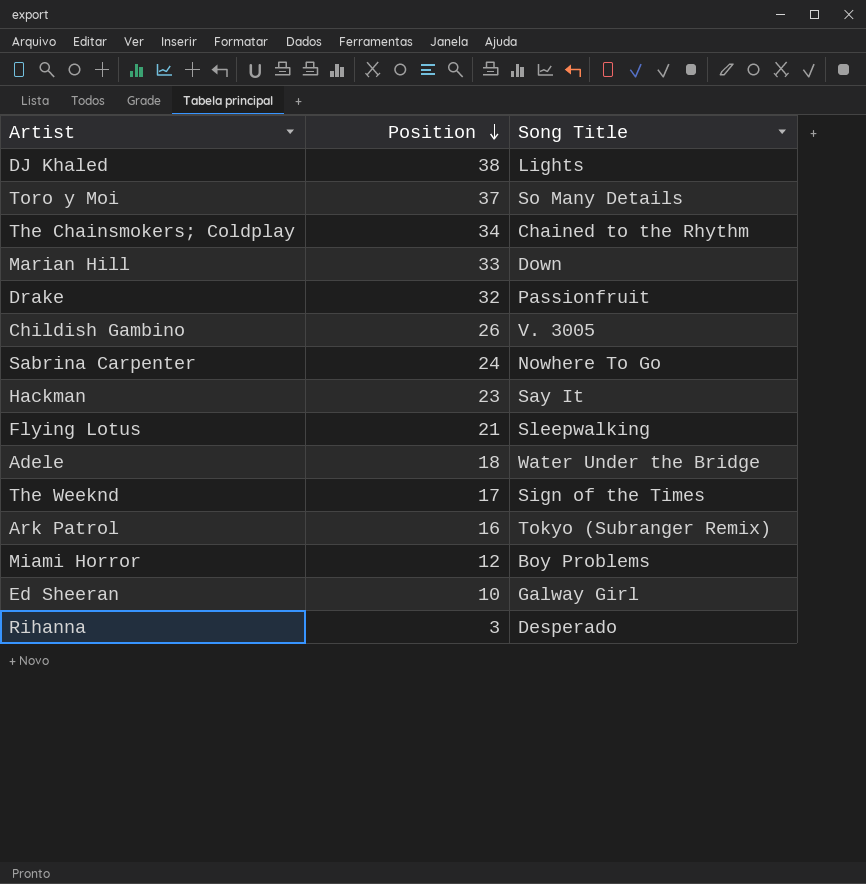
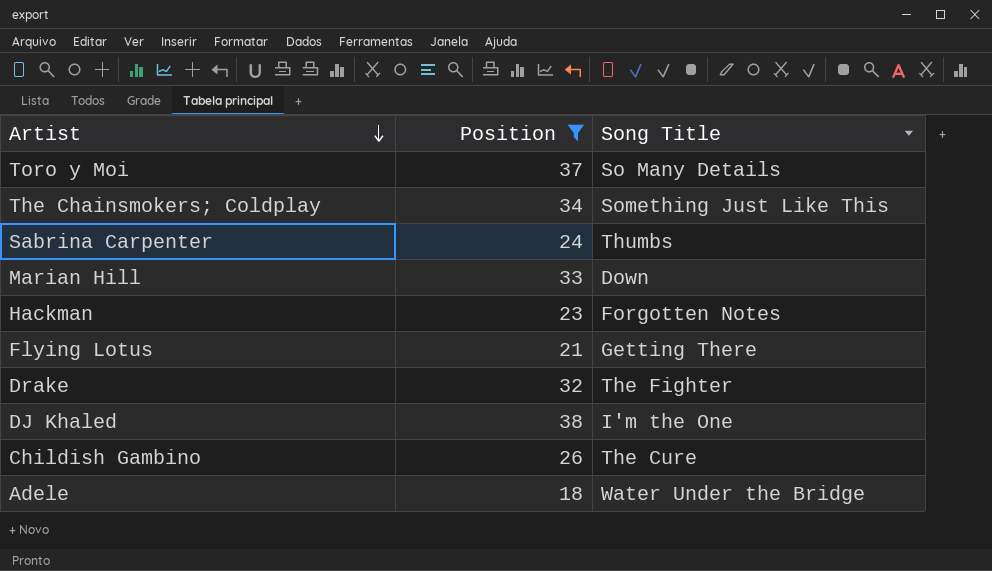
filter: none -> Position >= 18
row order: Position descending -> Artist descending
The Chainsmokers; Coldplay | Song Title: Chained to the Rhythm -> Something Just Like This
Sabrina Carpenter | Song Title: Nowhere To Go -> Thumbs
Hackman | Song Title: Say It -> Forgotten Notes
Flying Lotus | Song Title: Sleepwalking -> Getting There
Drake | Song Title: Passionfruit -> The Fighter
DJ Khaled | Song Title: Lights -> I'm the One
Childish Gambino | Song Title: V. 3005 -> The Cure

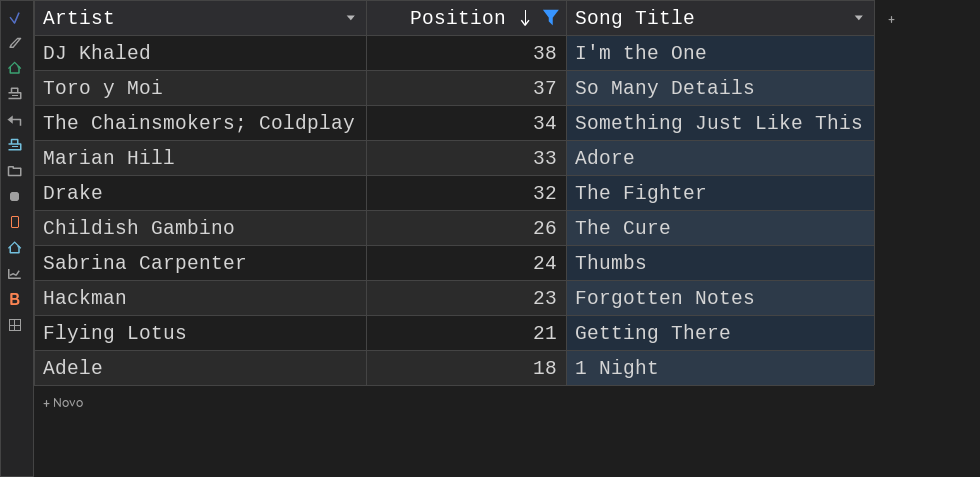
row order: Artist descending -> Position descending
Marian Hill | Song Title: Down -> Adore
Adele | Song Title: Water Under the Bridge -> 1 Night

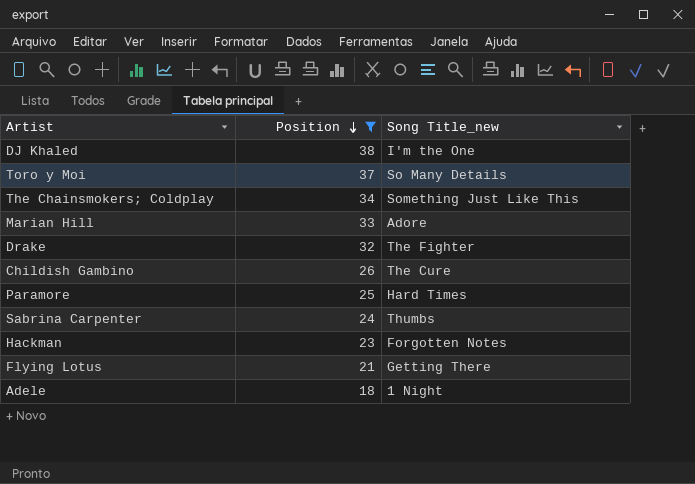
column name: Song Title -> Song Title_new
row Paramore: none -> 25 | Hard Times

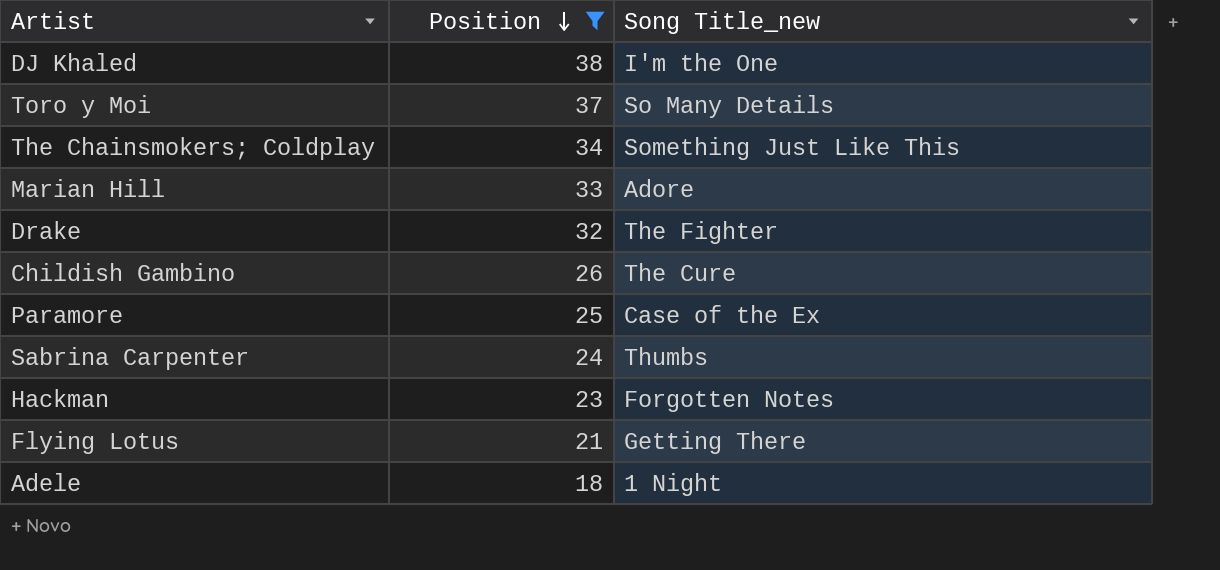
Paramore | Song Title_new: Hard Times -> Case of the Ex

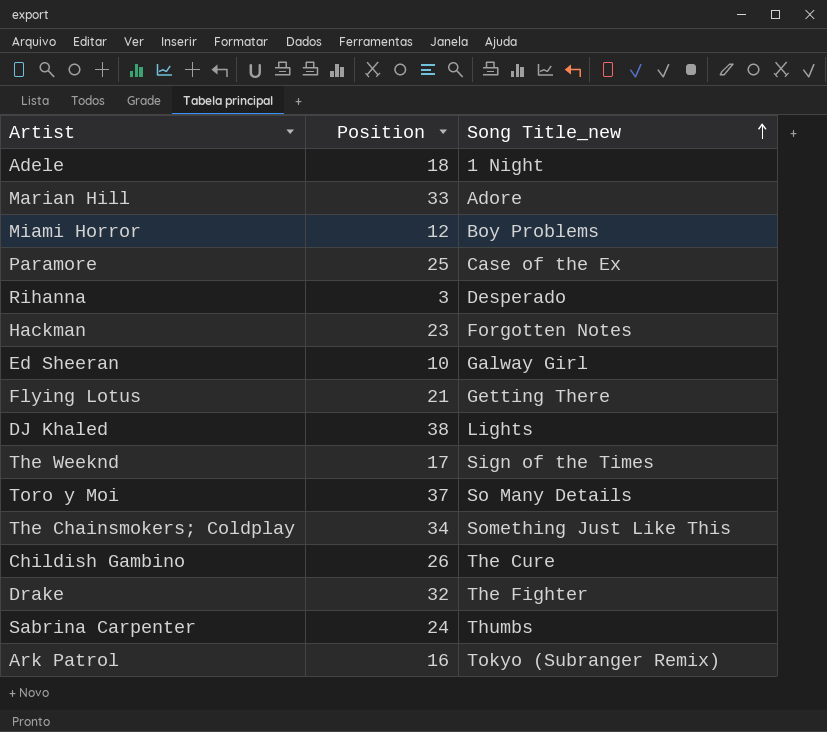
filter: Position >= 18 -> none
row order: Position descending -> Song Title_new ascending
DJ Khaled | Song Title_new: I'm the One -> Lights

